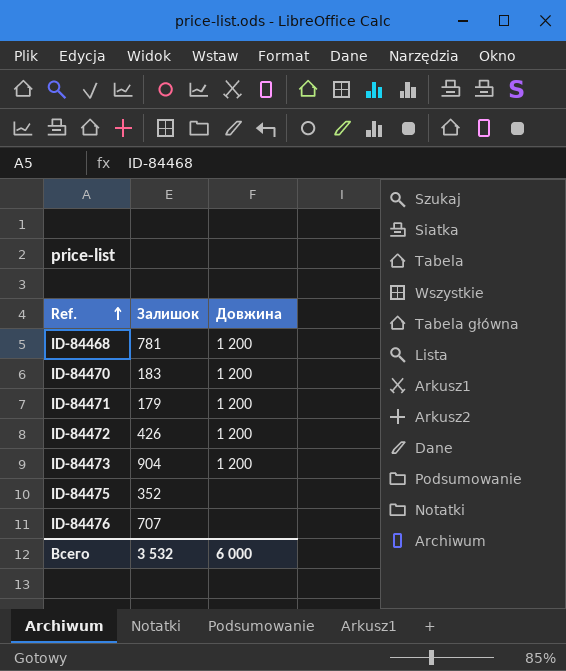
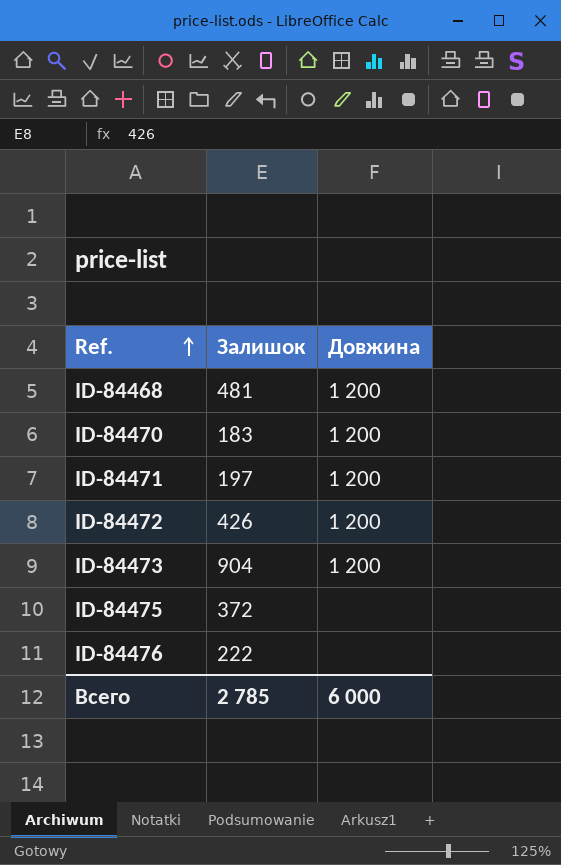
ID-84468 | Залишок: 781 -> 481
ID-84471 | Залишок: 179 -> 197
ID-84475 | Залишок: 352 -> 372
ID-84476 | Залишок: 707 -> 222
Всего | Залишок: 3 532 -> 2 785

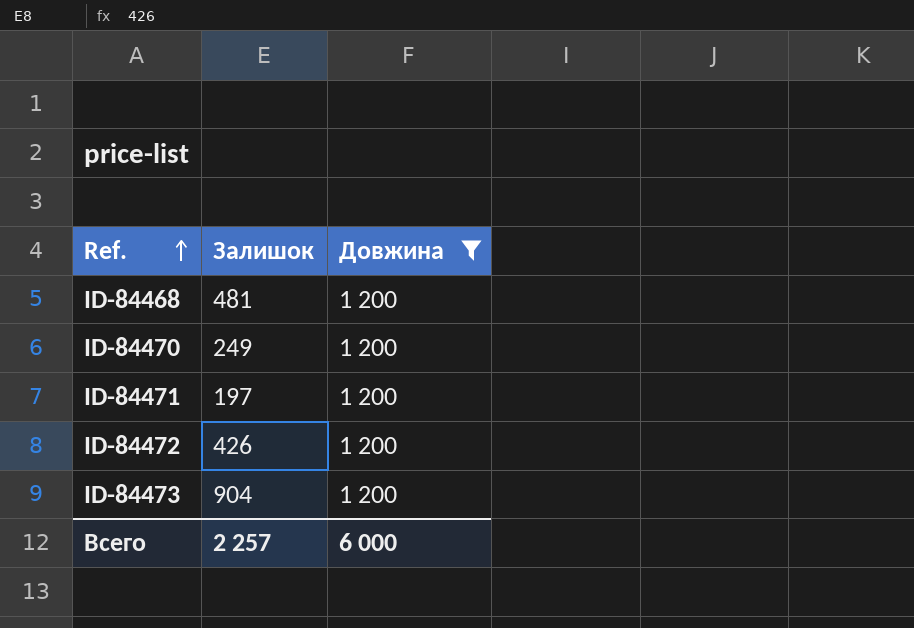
filter: none -> Довжина = 1 200
ID-84470 | Залишок: 183 -> 249
Всего | Залишок: 2 785 -> 2 257

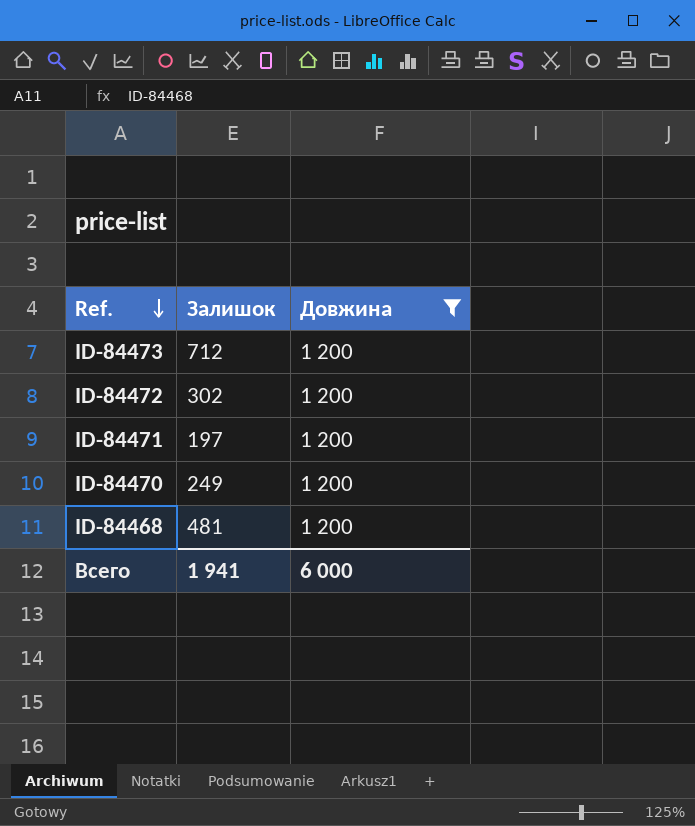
row order: Ref. ascending -> Ref. descending
ID-84473 | Залишок: 904 -> 712
ID-84472 | Залишок: 426 -> 302
Всего | Залишок: 2 257 -> 1 941

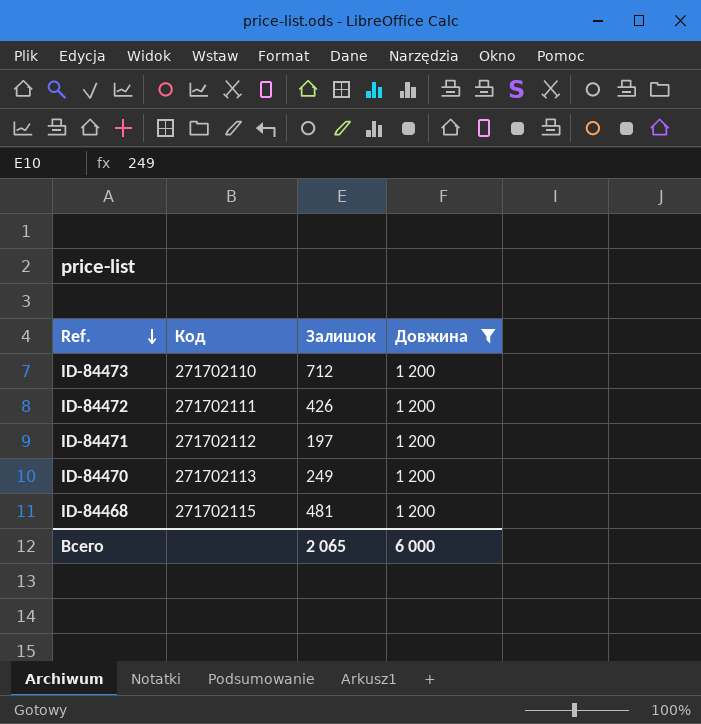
column Код | position: none -> 2
ID-84472 | Залишок: 302 -> 426
Всего | Залишок: 1 941 -> 2 065

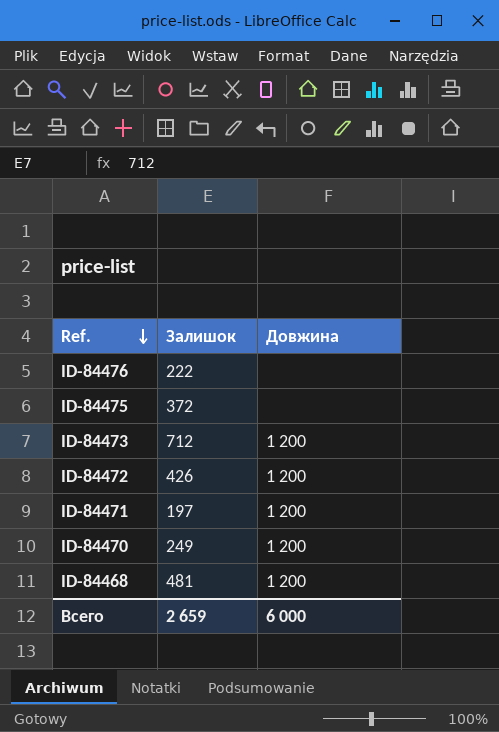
filter: Довжина = 1 200 -> none
column Код | position: 2 -> none
Всего | Залишок: 2 065 -> 2 659

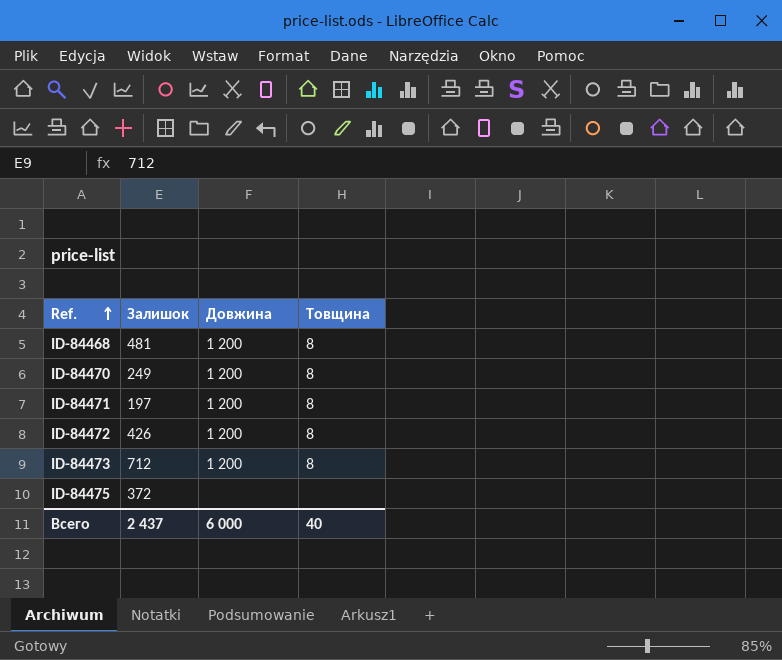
row order: Ref. descending -> Ref. ascending
column Товщина | position: none -> 4
row ID-84476: 222 | none -> none
Всего | Залишок: 2 659 -> 2 437

